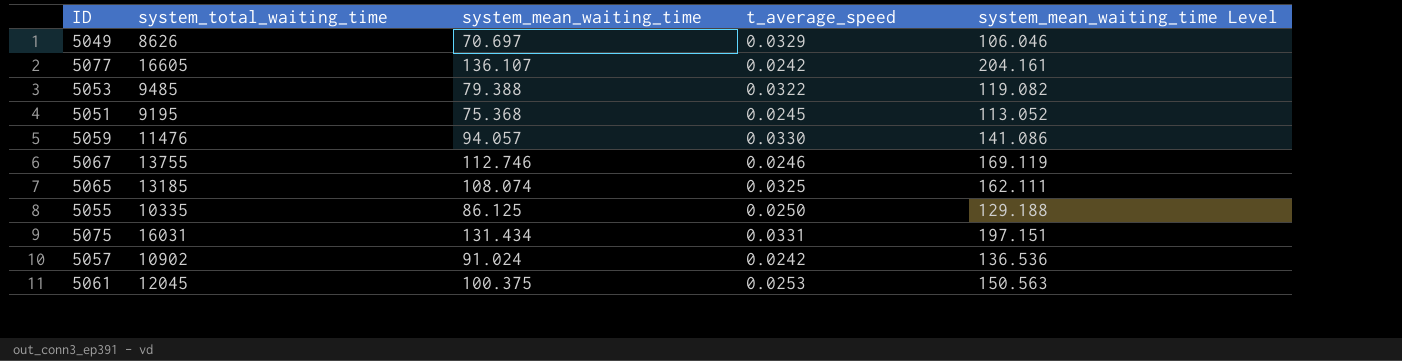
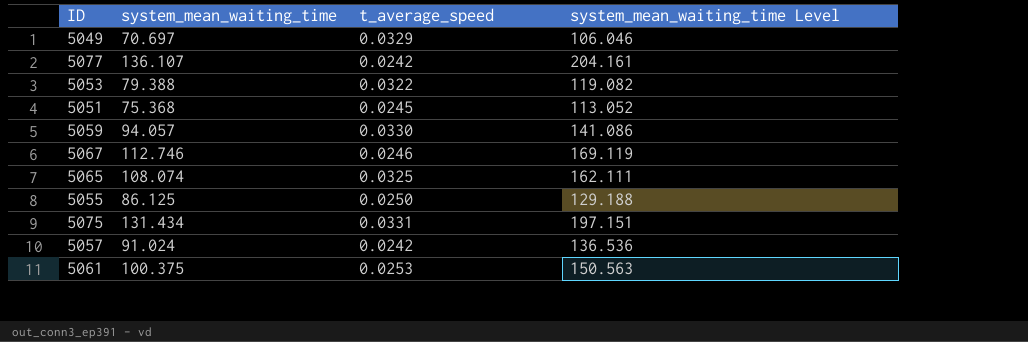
column system_total_waiting_time | position: 2 -> none

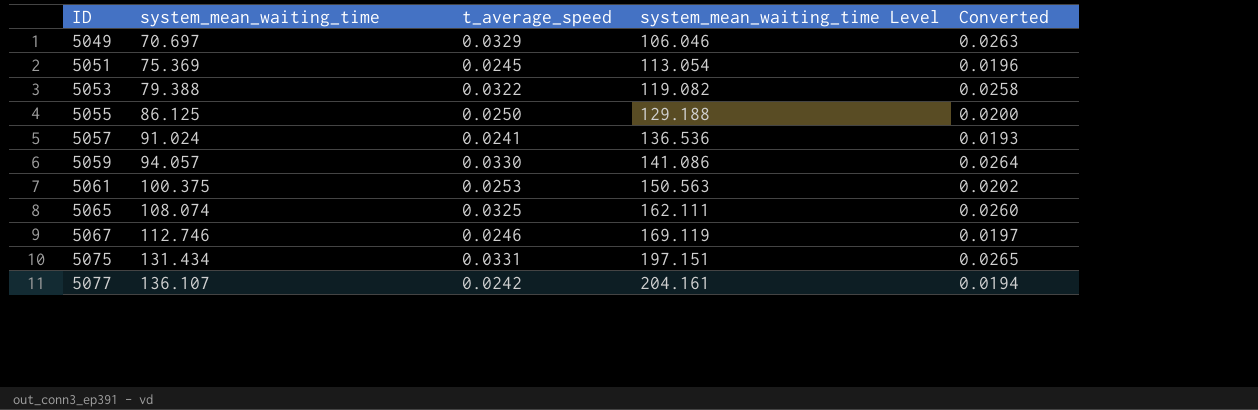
row order: none -> ID ascending
column Converted | formula: none -> [t_average_speed] * 0.8
5051 | system_mean_waiting_time: 75.368 -> 75.369
5051 | system_mean_waiting_time Level: 113.052 -> 113.054
5057 | t_average_speed: 0.0242 -> 0.0241

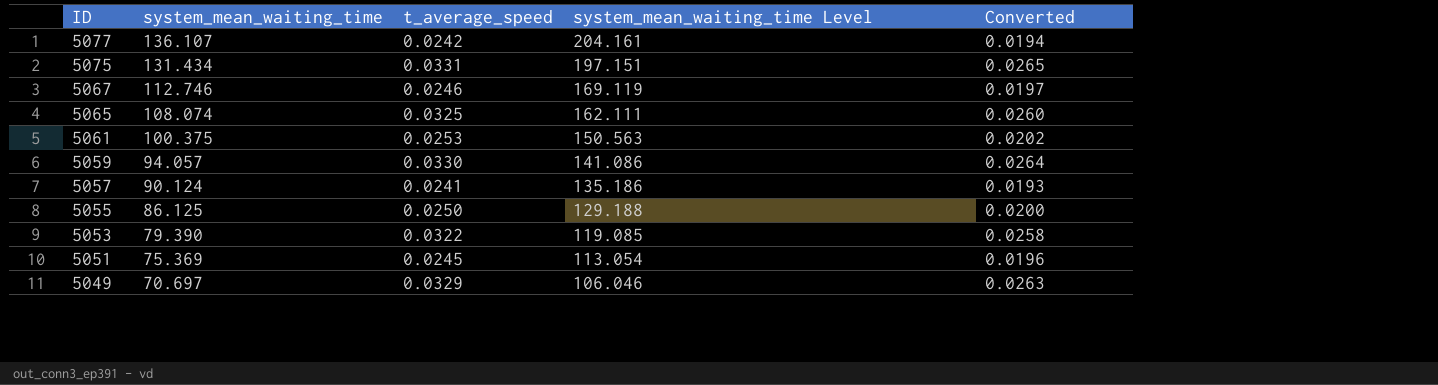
row order: ID ascending -> ID descending
5057 | system_mean_waiting_time: 91.024 -> 90.124
5057 | system_mean_waiting_time Level: 136.536 -> 135.186
5053 | system_mean_waiting_time: 79.388 -> 79.390
5053 | system_mean_waiting_time Level: 119.082 -> 119.085

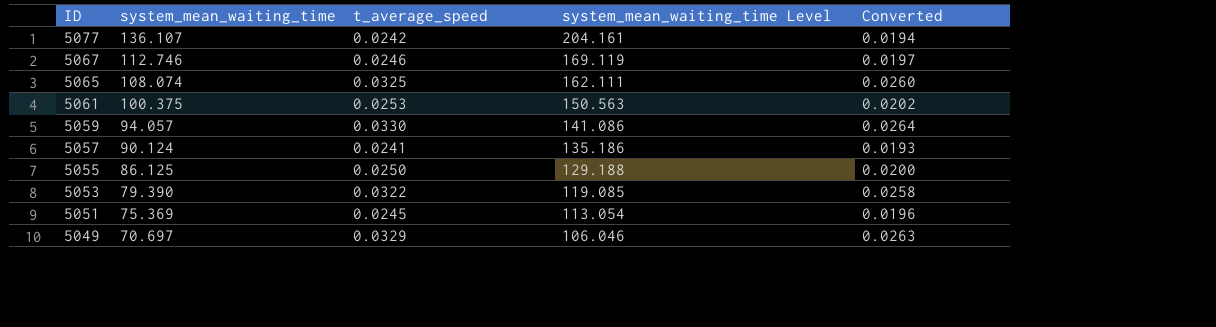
row 5075: 131.434 | 0.0331 | 197.151 | 0.0265 -> none

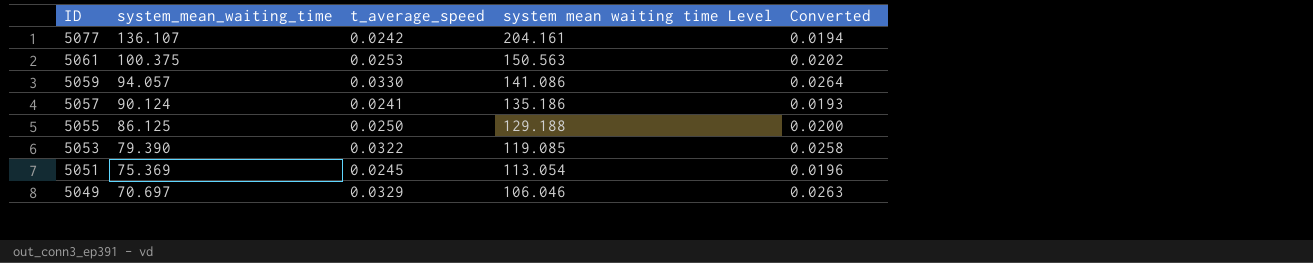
column name: system_mean_waiting_time Level -> system mean waiting time Level
row 5067: 112.746 | 0.0246 | 169.119 | 0.0197 -> none
row 5065: 108.074 | 0.0325 | 162.111 | 0.0260 -> none

